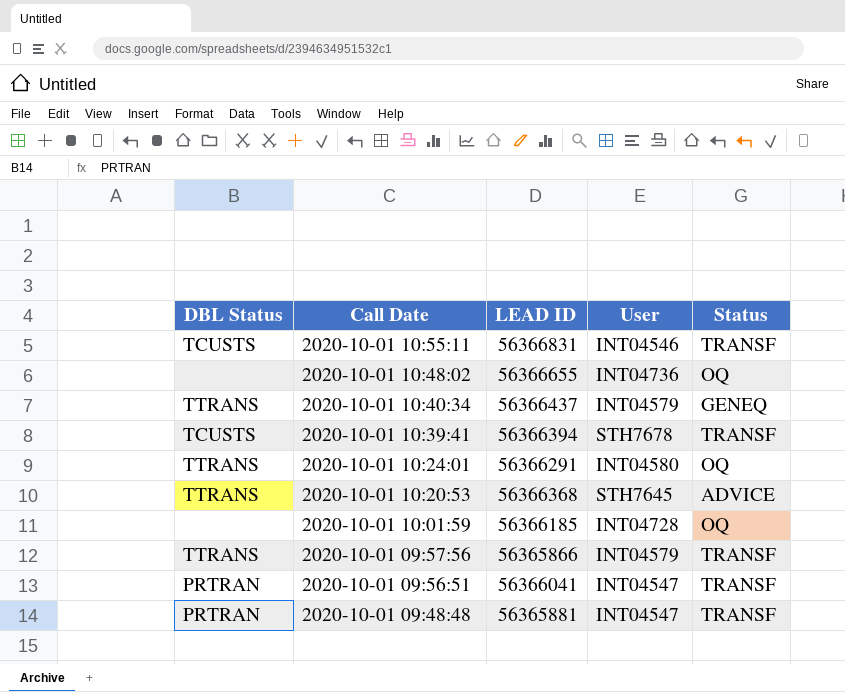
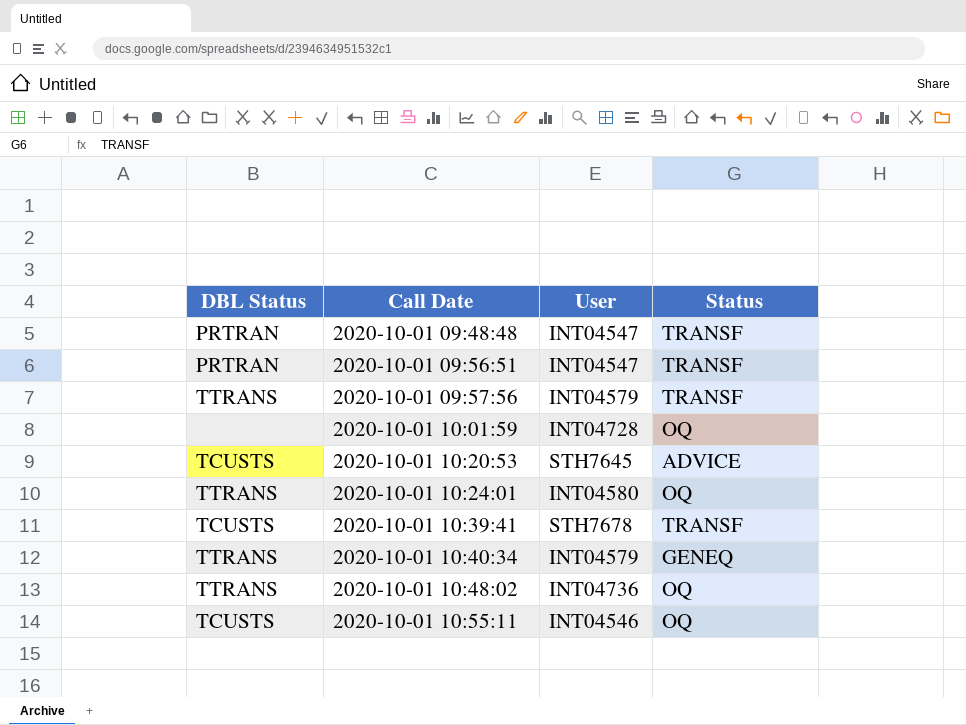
row order: Call Date descending -> Call Date ascending
column LEAD ID | position: 3 -> none
2020-10-01 10:20:53 | DBL Status: TTRANS -> TCUSTS
2020-10-01 10:48:02 | DBL Status: none -> TTRANS
2020-10-01 10:55:11 | Status: TRANSF -> OQ

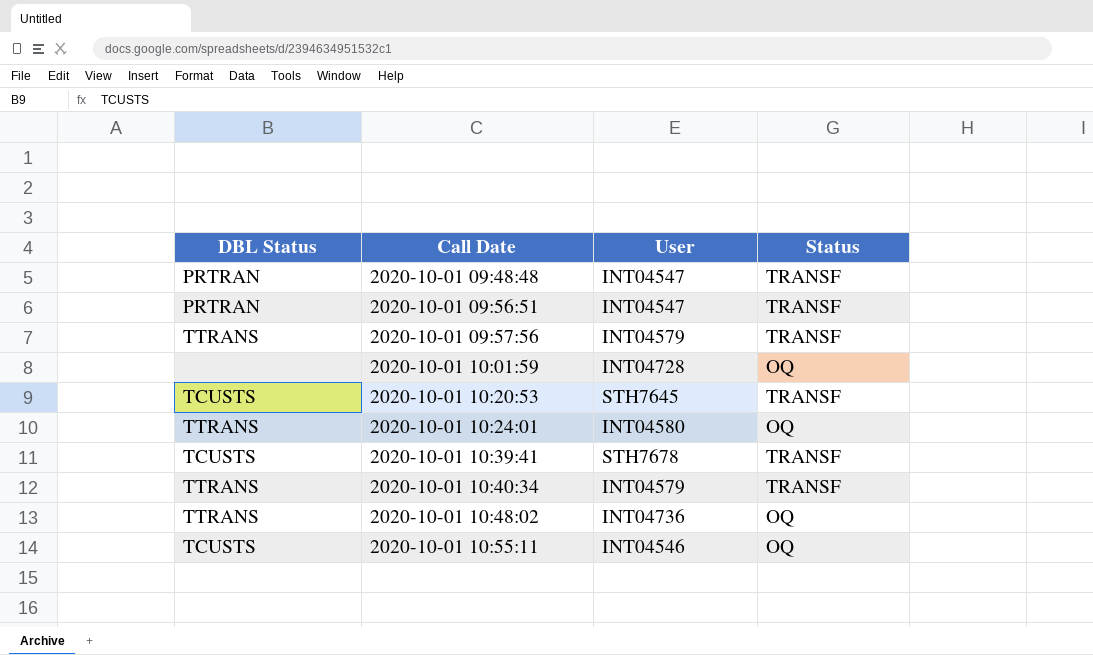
2020-10-01 10:20:53 | Status: ADVICE -> TRANSF
2020-10-01 10:40:34 | Status: GENEQ -> TRANSF

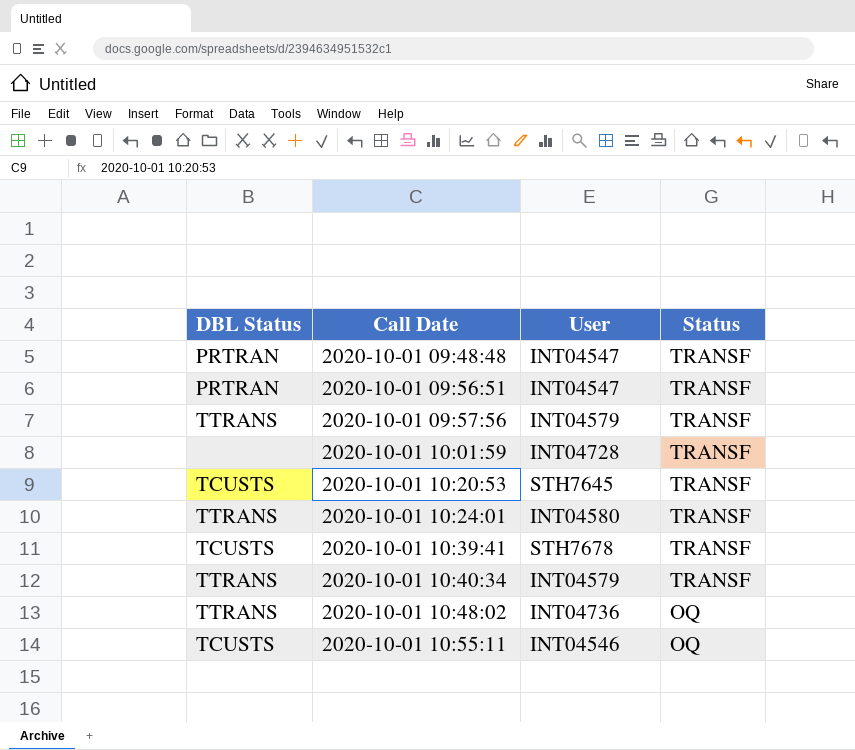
2020-10-01 10:01:59 | Status: OQ -> TRANSF
2020-10-01 10:24:01 | Status: OQ -> TRANSF

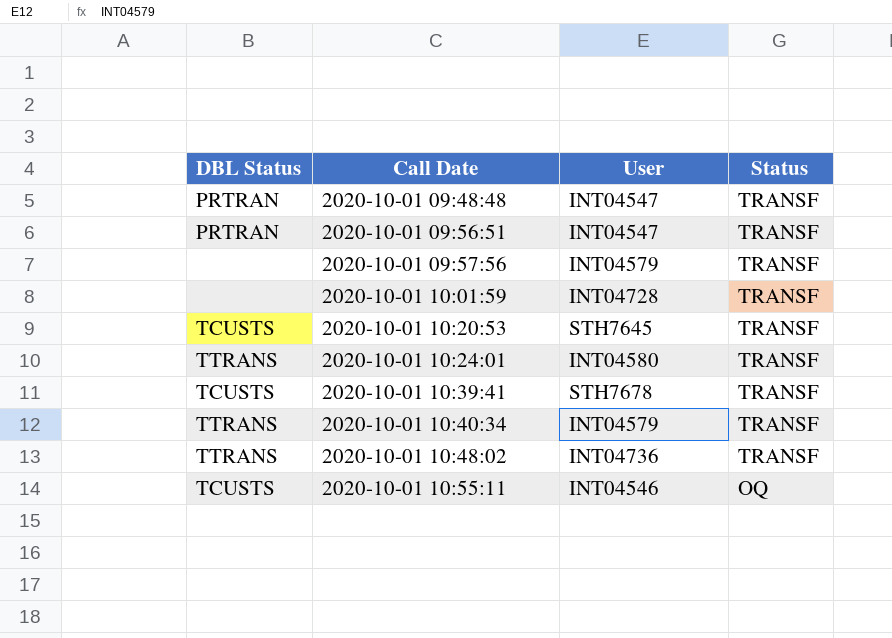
2020-10-01 09:57:56 | DBL Status: TTRANS -> none
2020-10-01 10:48:02 | Status: OQ -> TRANSF

